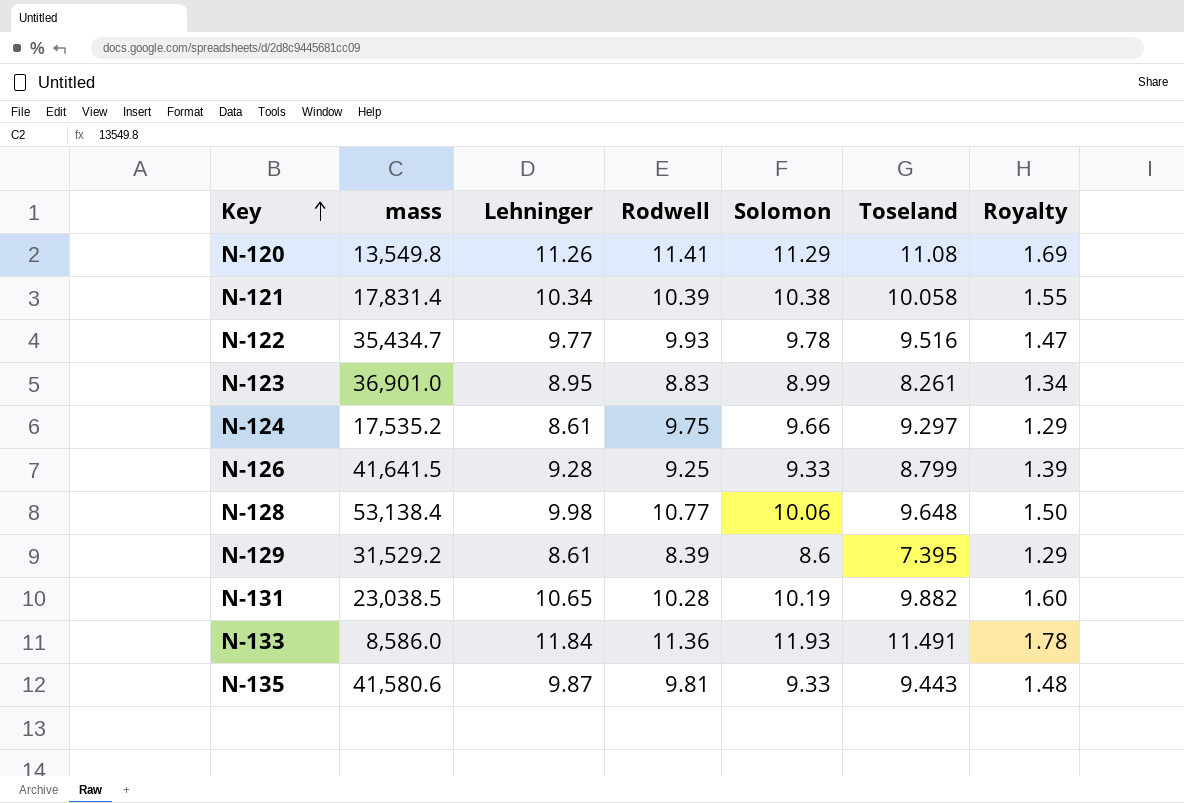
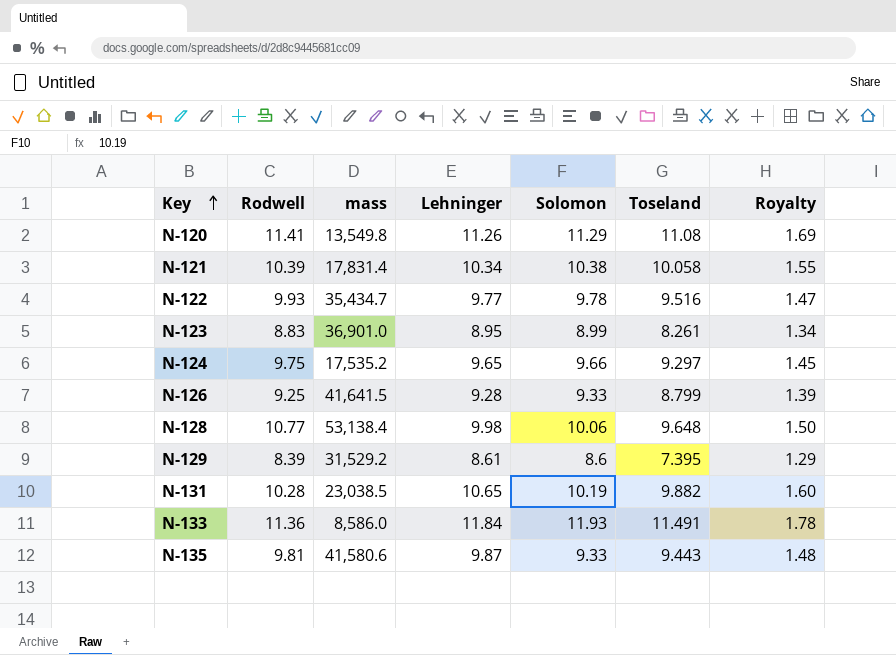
column Rodwell | position: 4 -> 2
N-124 | Lehninger: 8.61 -> 9.65
N-124 | Royalty: 1.29 -> 1.45

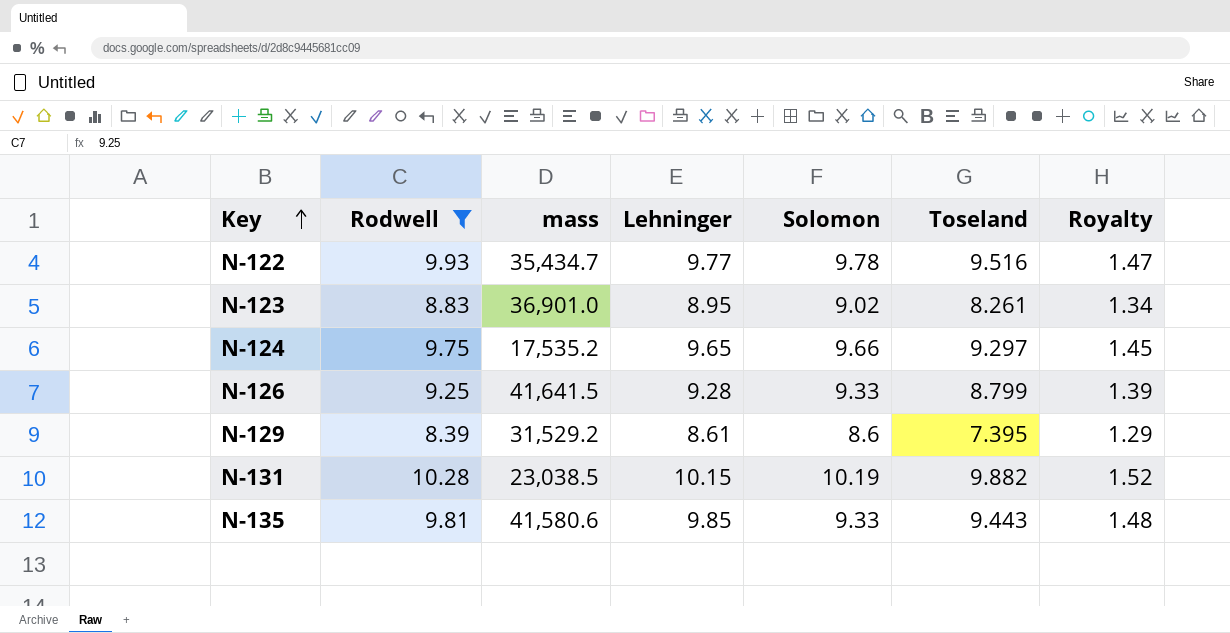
filter: none -> Rodwell <= 10.28
N-123 | Solomon: 8.99 -> 9.02
N-131 | Lehninger: 10.65 -> 10.15
N-131 | Royalty: 1.60 -> 1.52
N-135 | Lehninger: 9.87 -> 9.85

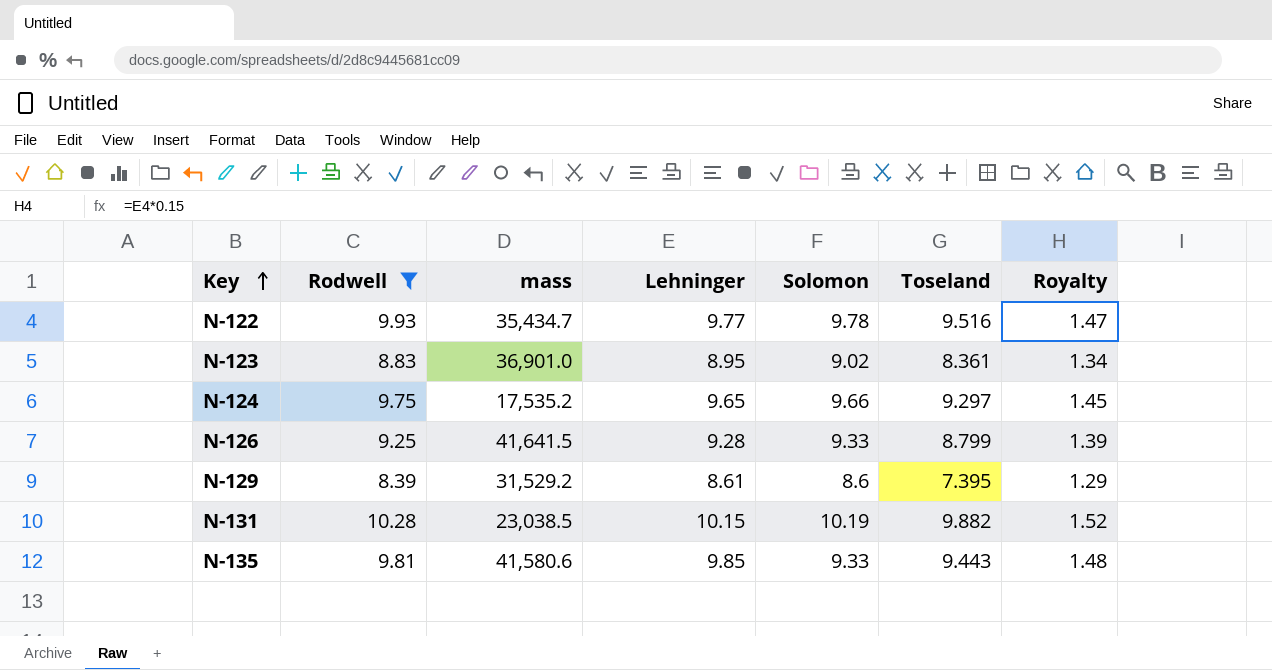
N-123 | Toseland: 8.261 -> 8.361

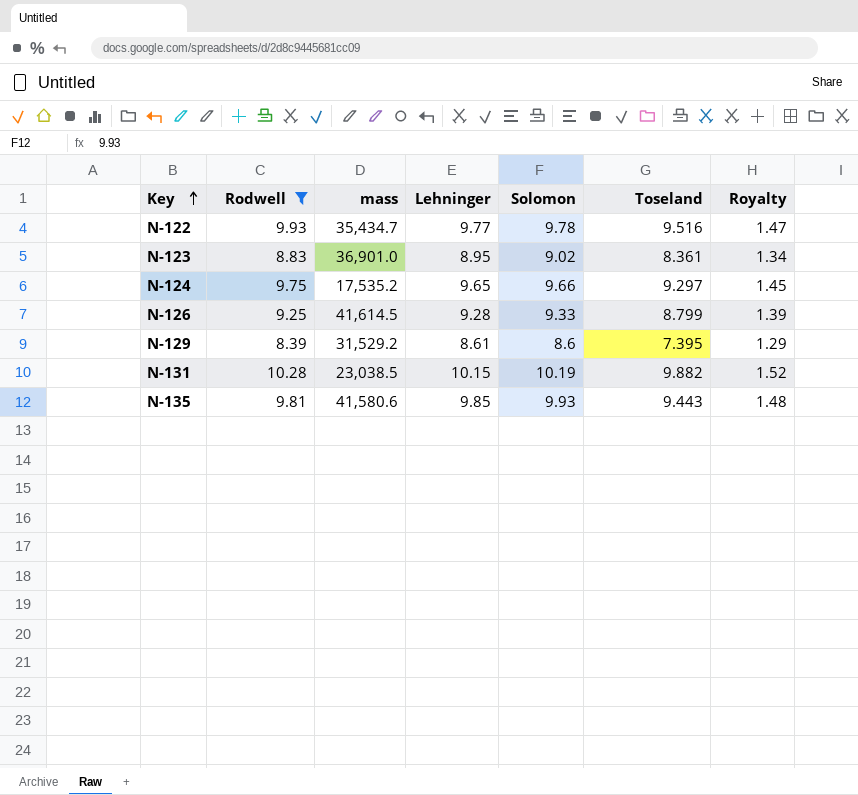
N-126 | mass: 41,641.5 -> 41,614.5
N-135 | Solomon: 9.33 -> 9.93

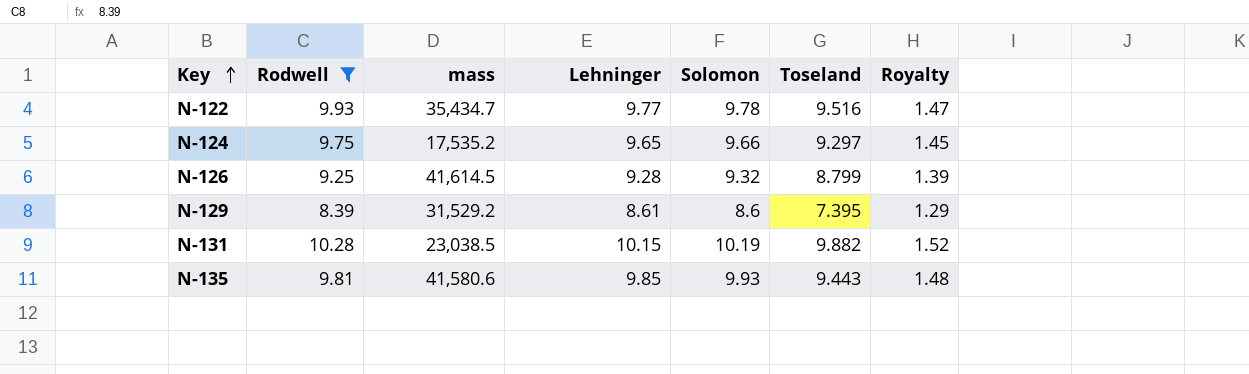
row N-123: 8.83 | 36,901.0 | 8.95 | 9.02 | 8.361 | 1.34 -> none
N-126 | Solomon: 9.33 -> 9.32

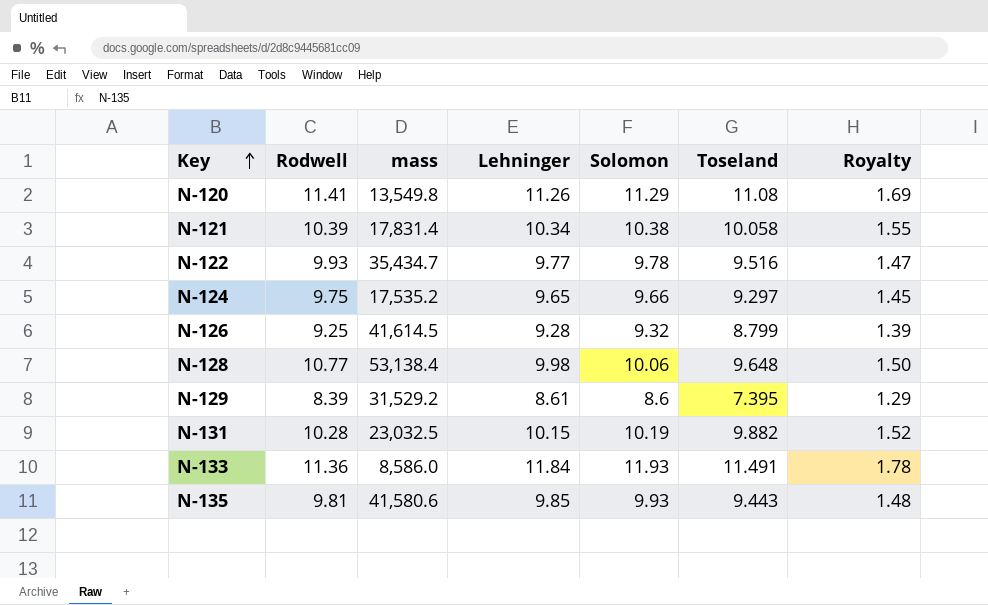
filter: Rodwell <= 10.28 -> none
N-131 | mass: 23,038.5 -> 23,032.5

